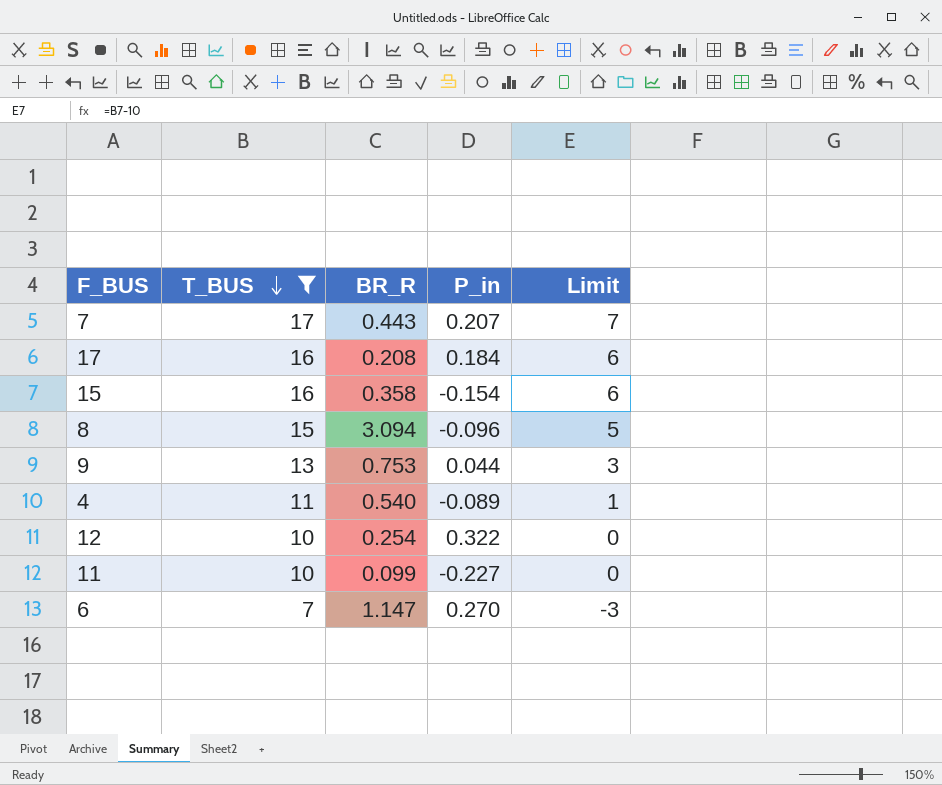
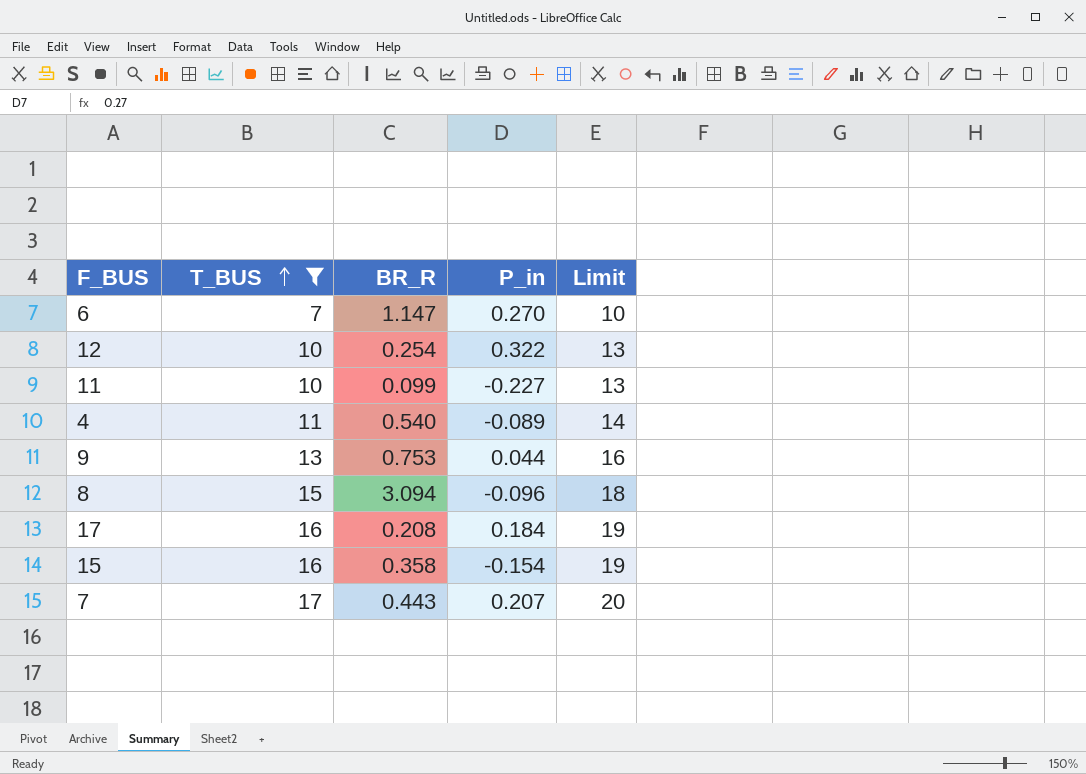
row order: T_BUS descending -> T_BUS ascending
column Limit | formula: [T_BUS] - 10 -> [T_BUS] + 3

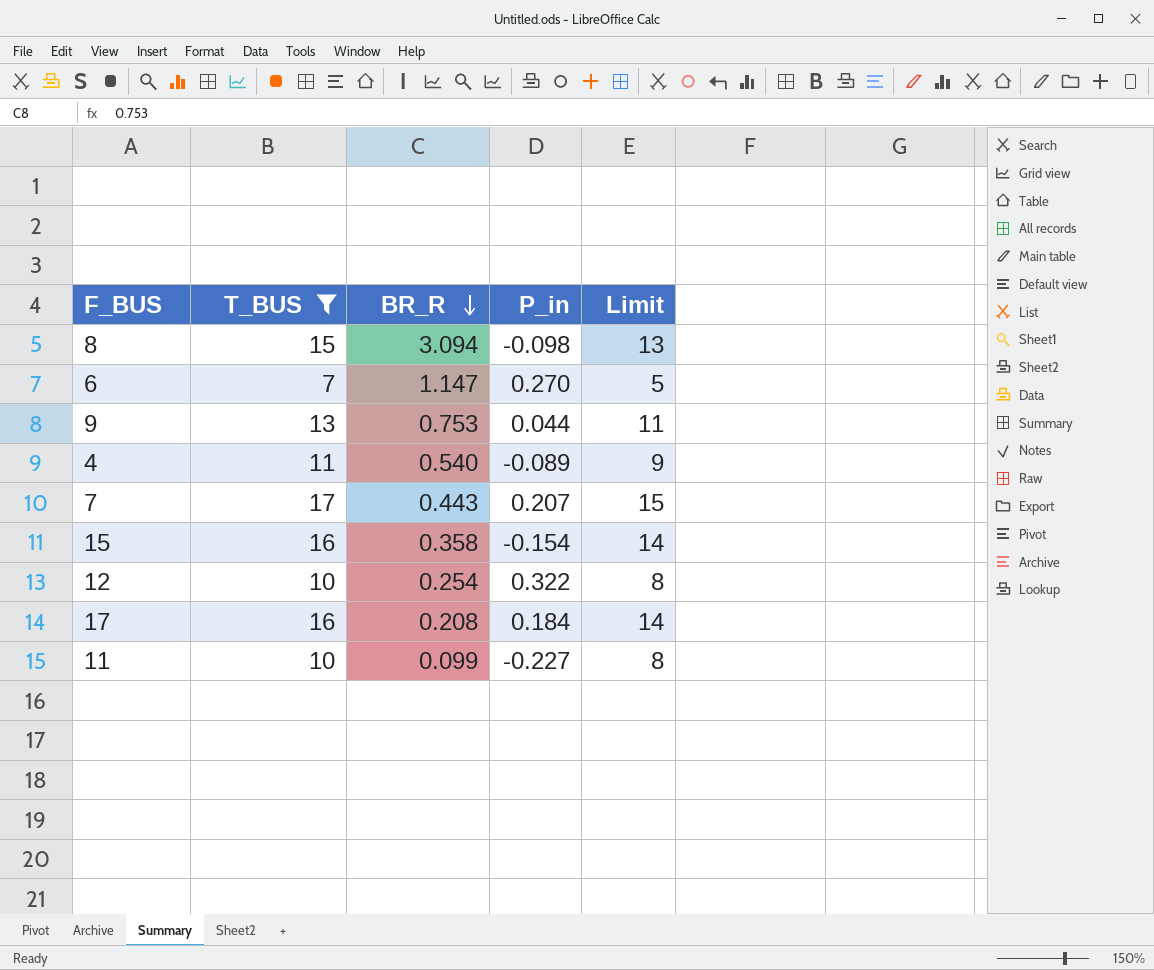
row order: T_BUS ascending -> BR_R descending
column Limit | formula: [T_BUS] + 3 -> [T_BUS] - 2
8 | P_in: -0.096 -> -0.098

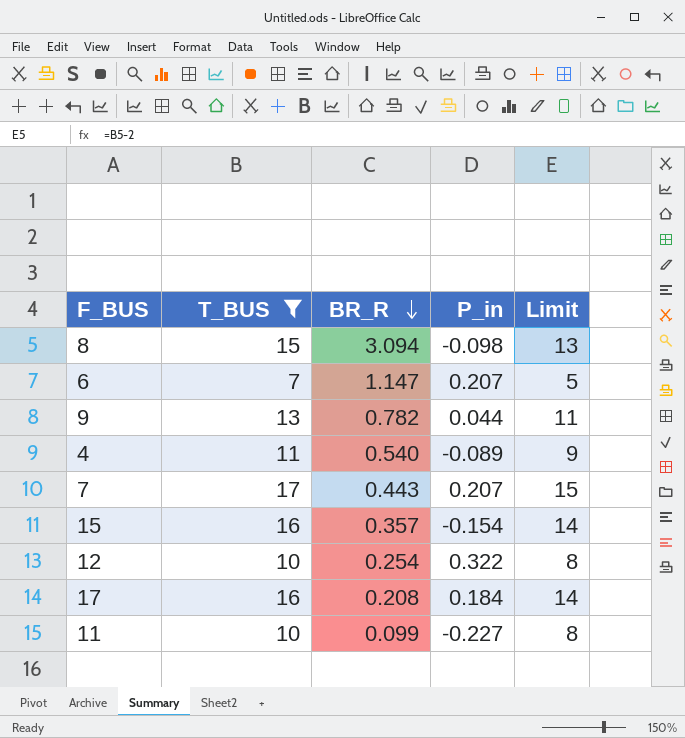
6 | P_in: 0.270 -> 0.207
9 | BR_R: 0.753 -> 0.782
15 | BR_R: 0.358 -> 0.357

